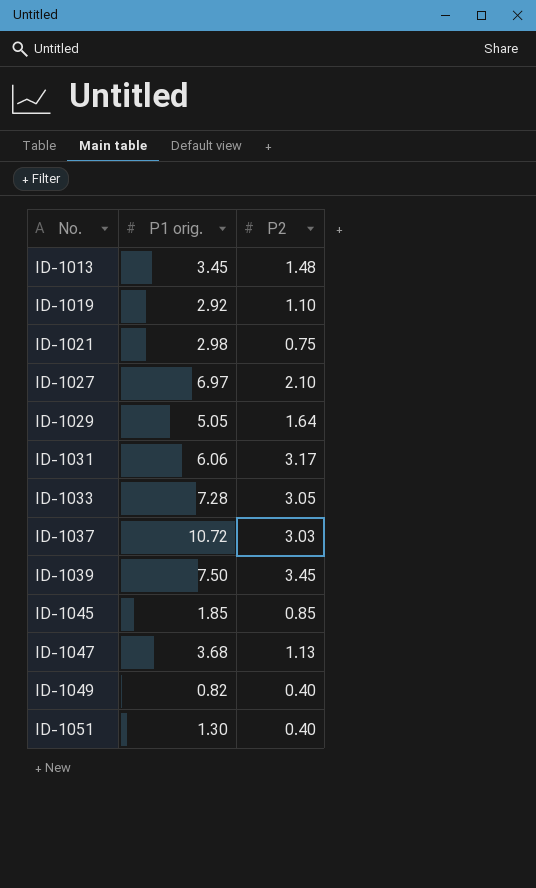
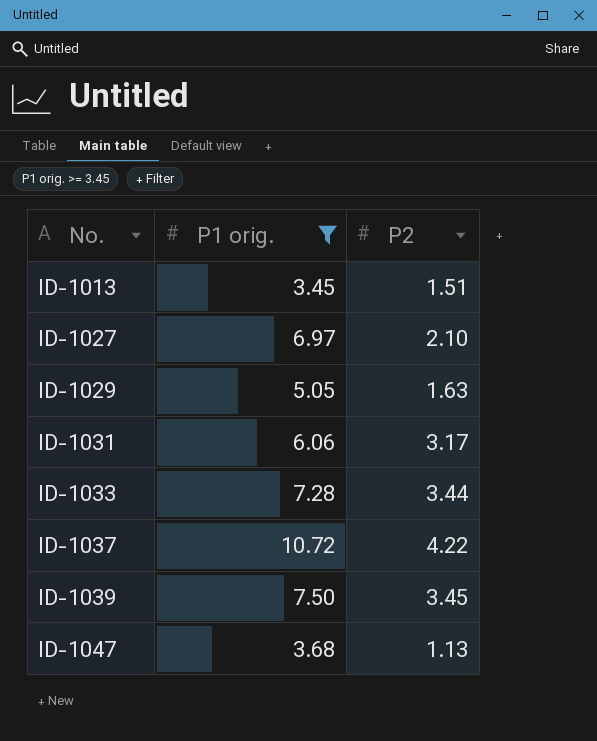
filter: none -> P1 orig. >= 3.45
ID-1013 | P2: 1.48 -> 1.51
ID-1029 | P2: 1.64 -> 1.63
ID-1033 | P2: 3.05 -> 3.44
ID-1037 | P2: 3.03 -> 4.22

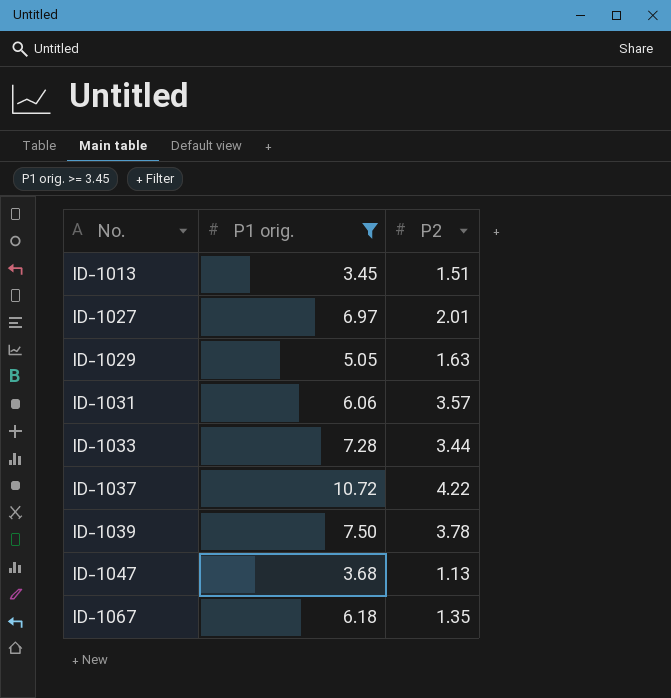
ID-1027 | P2: 2.10 -> 2.01
ID-1031 | P2: 3.17 -> 3.57
ID-1039 | P2: 3.45 -> 3.78
row ID-1067: none -> 6.18 | 1.35

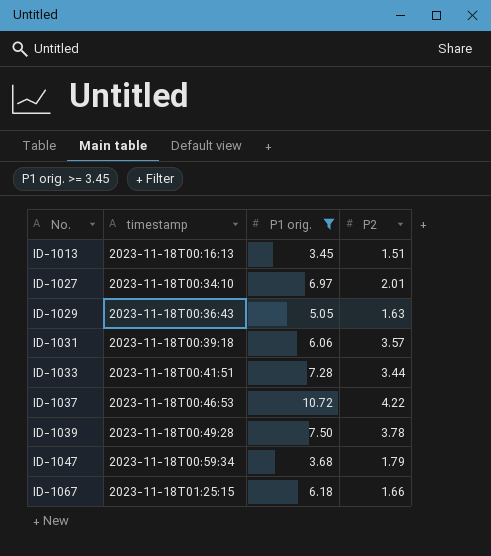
column timestamp | position: none -> 2
ID-1047 | P2: 1.13 -> 1.79
ID-1067 | P2: 1.35 -> 1.66

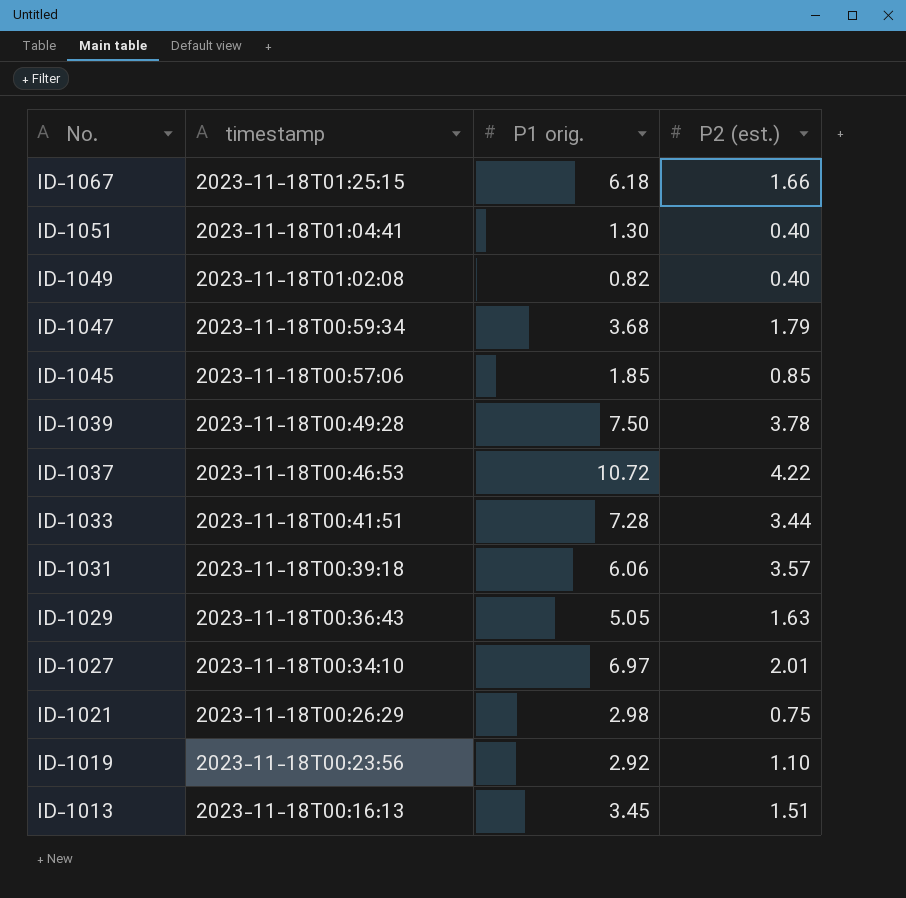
filter: P1 orig. >= 3.45 -> none
row order: No. ascending -> No. descending
column name: P2 -> P2 (est.)

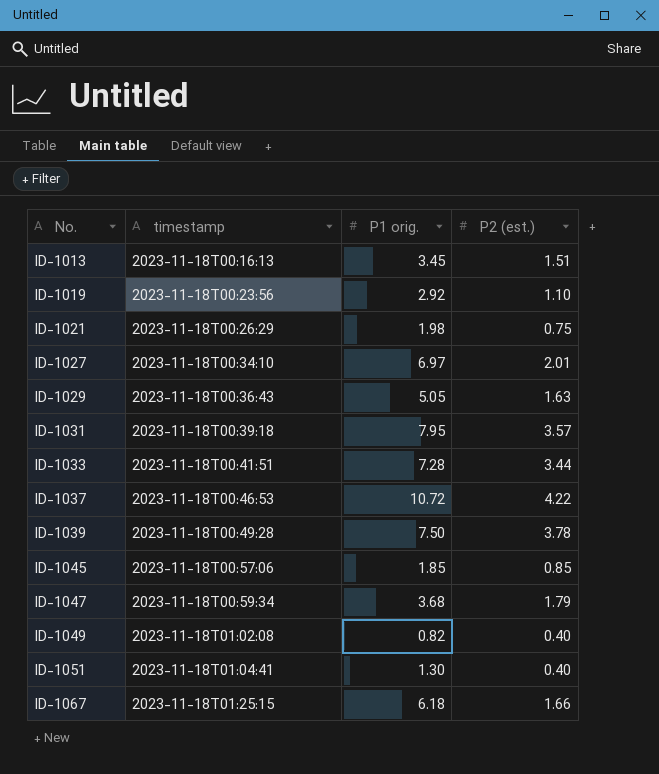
row order: No. descending -> No. ascending
ID-1021 | P1 orig.: 2.98 -> 1.98
ID-1031 | P1 orig.: 6.06 -> 7.95

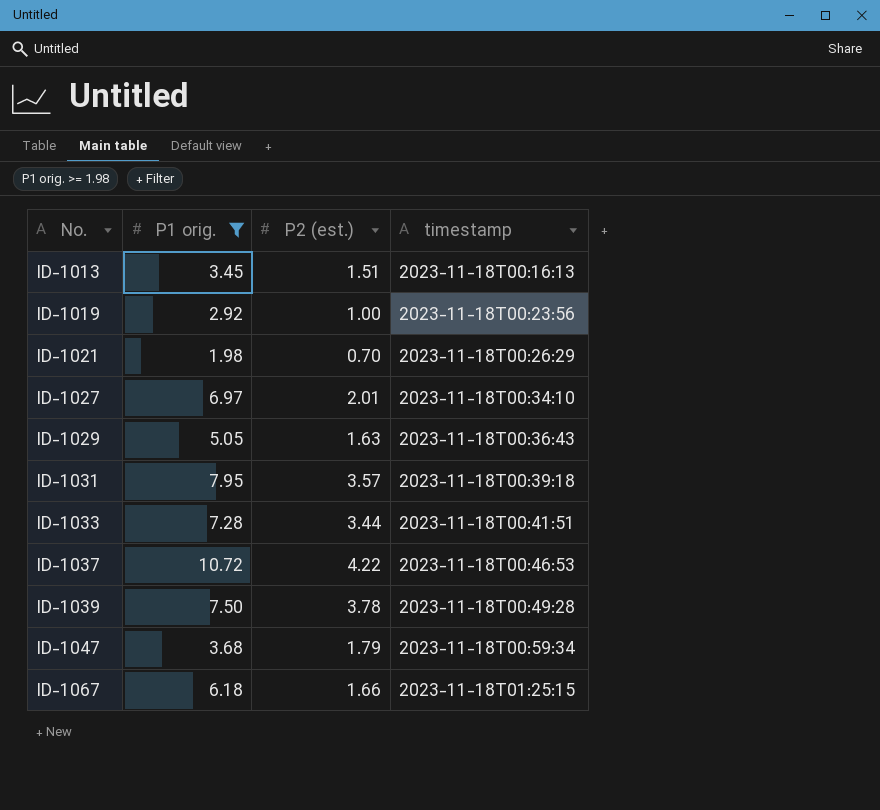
filter: none -> P1 orig. >= 1.98
column timestamp | position: 2 -> 4
ID-1019 | P2 (est.): 1.10 -> 1.00
ID-1021 | P2 (est.): 0.75 -> 0.70

